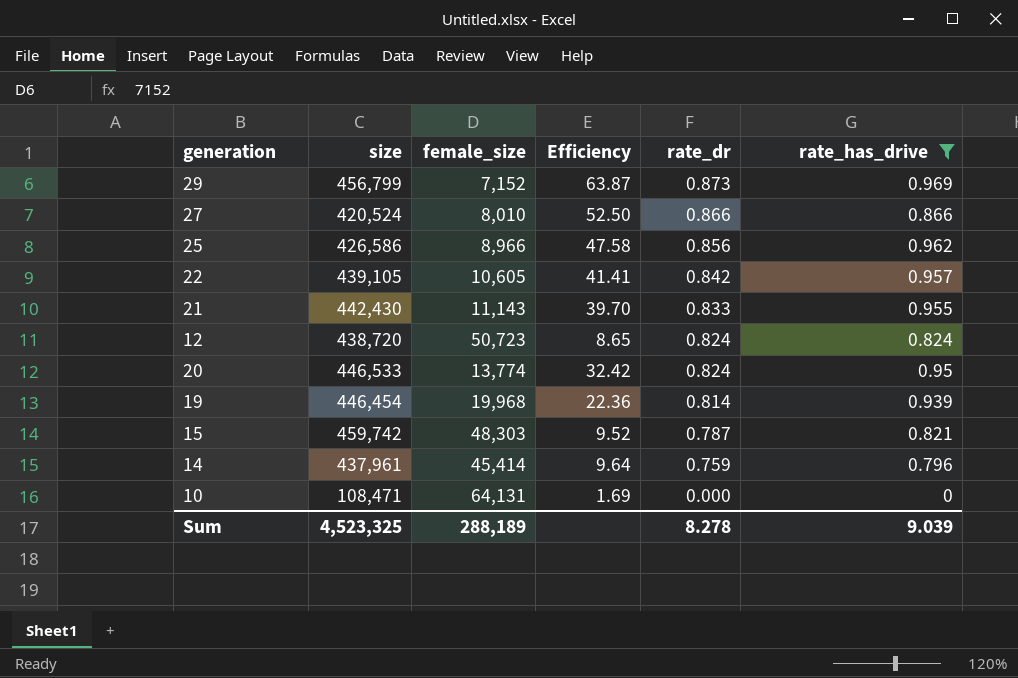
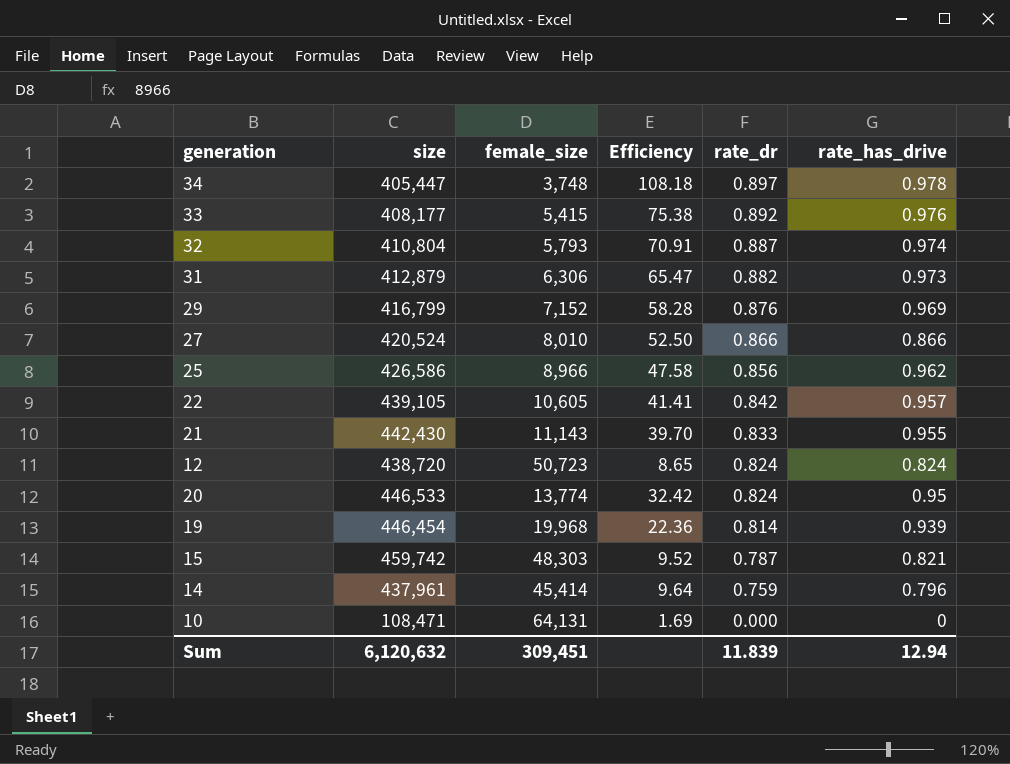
filter: rate_has_drive <= 0.969 -> none
29 | size: 456,799 -> 416,799
29 | Efficiency: 63.87 -> 58.28
29 | rate_dr: 0.873 -> 0.876
Sum | size: 4,523,325 -> 6,120,632
Sum | female_size: 288,189 -> 309,451
Sum | rate_dr: 8.278 -> 11.839
Sum | rate_has_drive: 9.039 -> 12.94

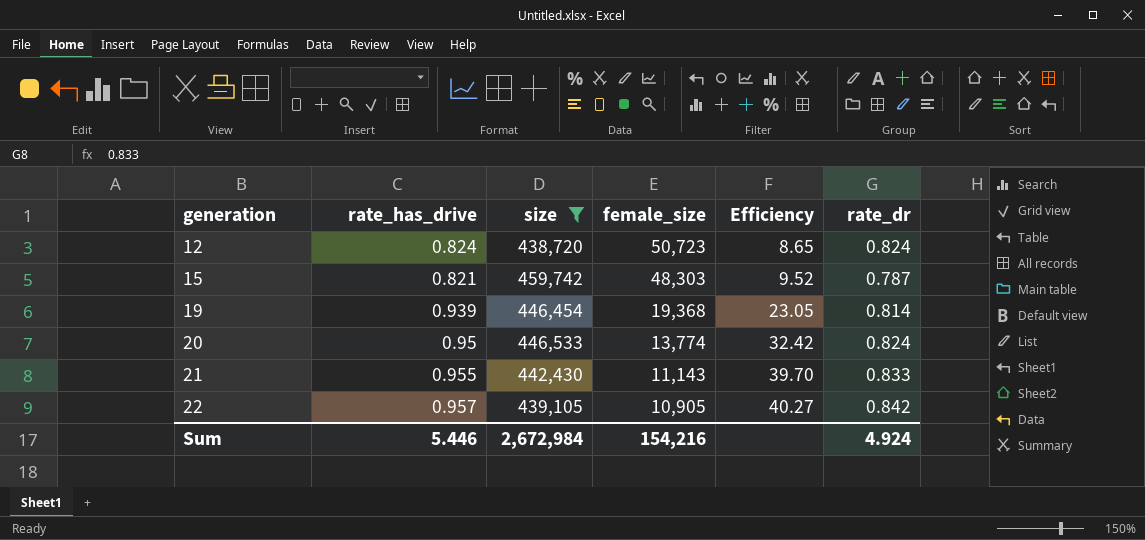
filter: none -> size >= 438,720
row order: rate_dr descending -> generation ascending
column rate_has_drive | position: 6 -> 2
19 | female_size: 19,968 -> 19,368
19 | Efficiency: 22.36 -> 23.05
22 | female_size: 10,605 -> 10,905
22 | Efficiency: 41.41 -> 40.27
Sum | rate_has_drive: 12.94 -> 5.446
Sum | size: 6,120,632 -> 2,672,984
Sum | female_size: 309,451 -> 154,216
Sum | rate_dr: 11.839 -> 4.924

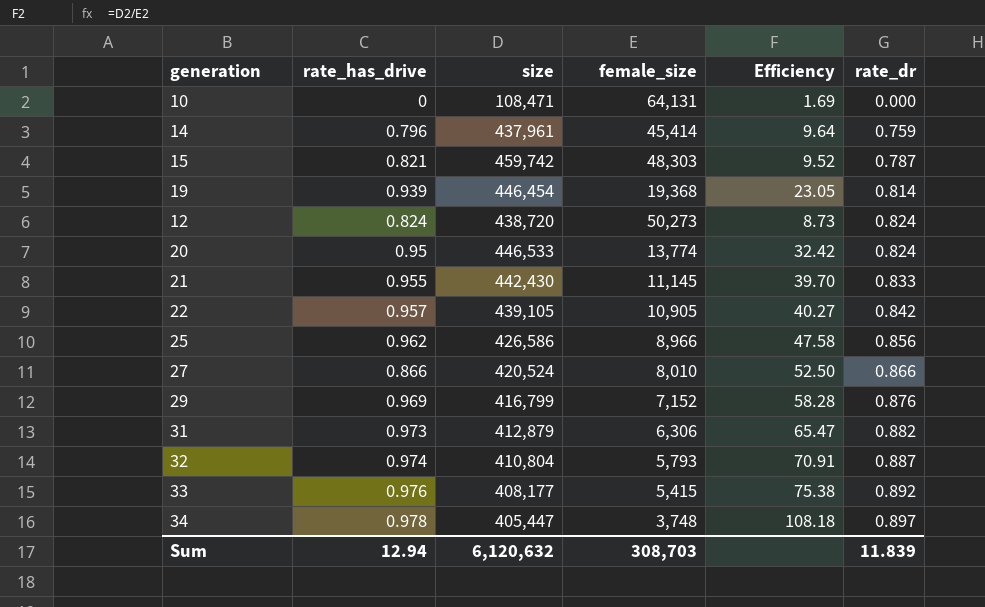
filter: size >= 438,720 -> none
row order: generation ascending -> rate_dr ascending
12 | female_size: 50,723 -> 50,273
12 | Efficiency: 8.65 -> 8.73
21 | female_size: 11,143 -> 11,145
Sum | rate_has_drive: 5.446 -> 12.94
Sum | size: 2,672,984 -> 6,120,632
Sum | female_size: 154,216 -> 308,703
Sum | rate_dr: 4.924 -> 11.839

